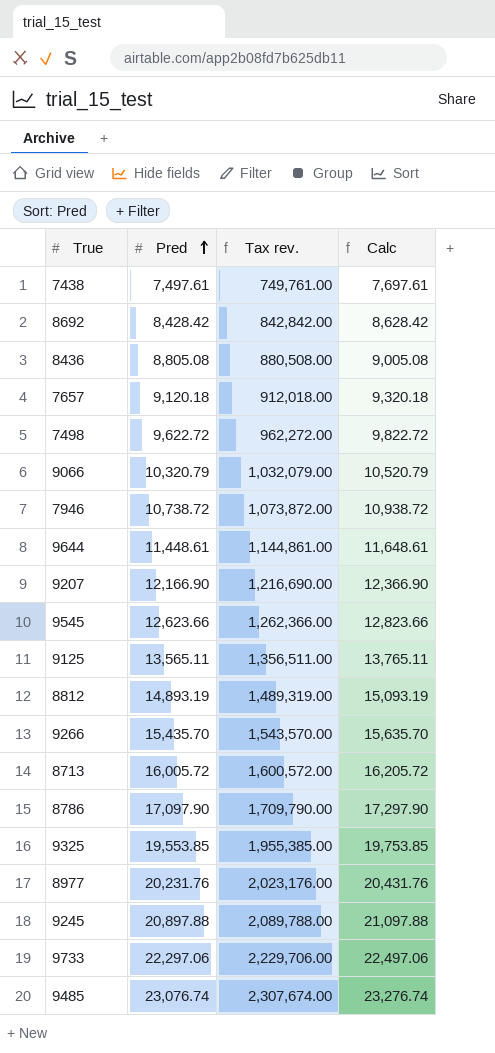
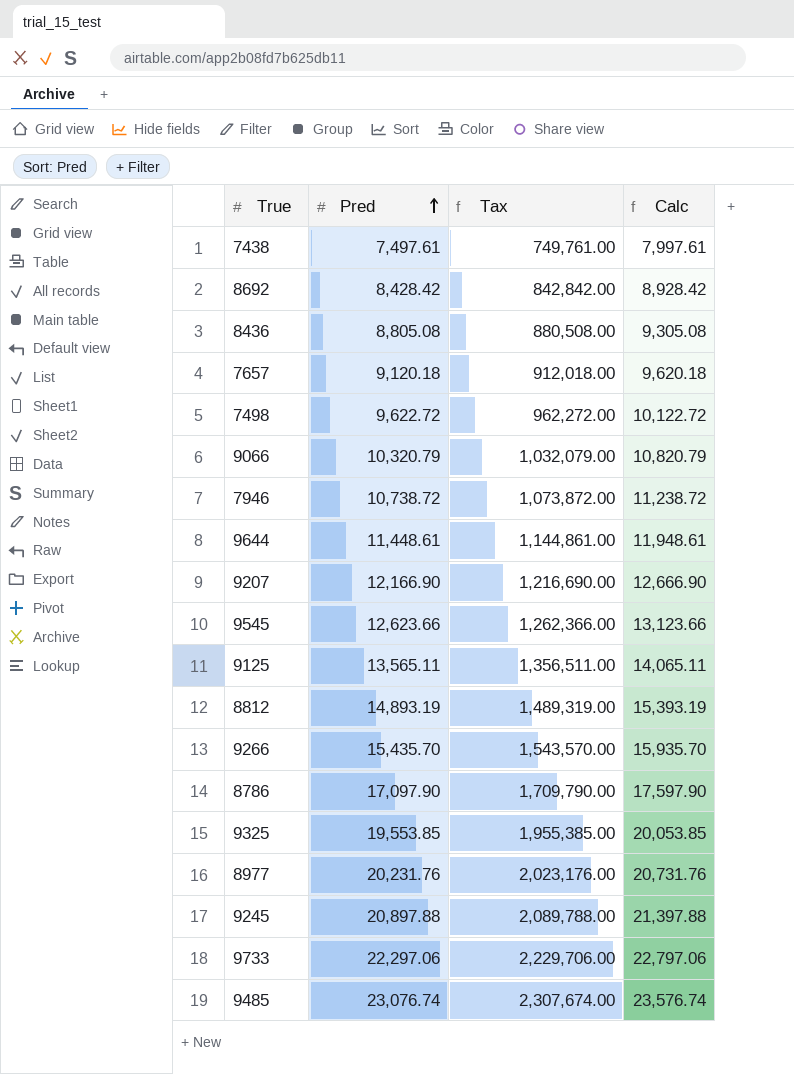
column name: Tax rev. -> Tax
column Calc | formula: [Pred] + 200 -> [Pred] + 500
row 8713: 16,005.72 | 1,600,572.00 | 16,205.72 -> none

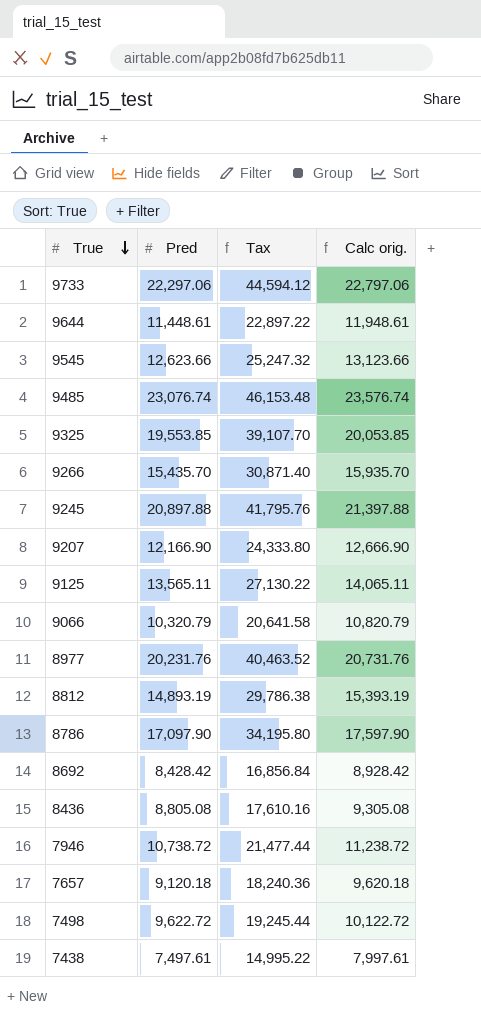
row order: Pred ascending -> True descending
column Tax | formula: [Pred] * 100 -> [Pred] * 2
column name: Calc -> Calc orig.

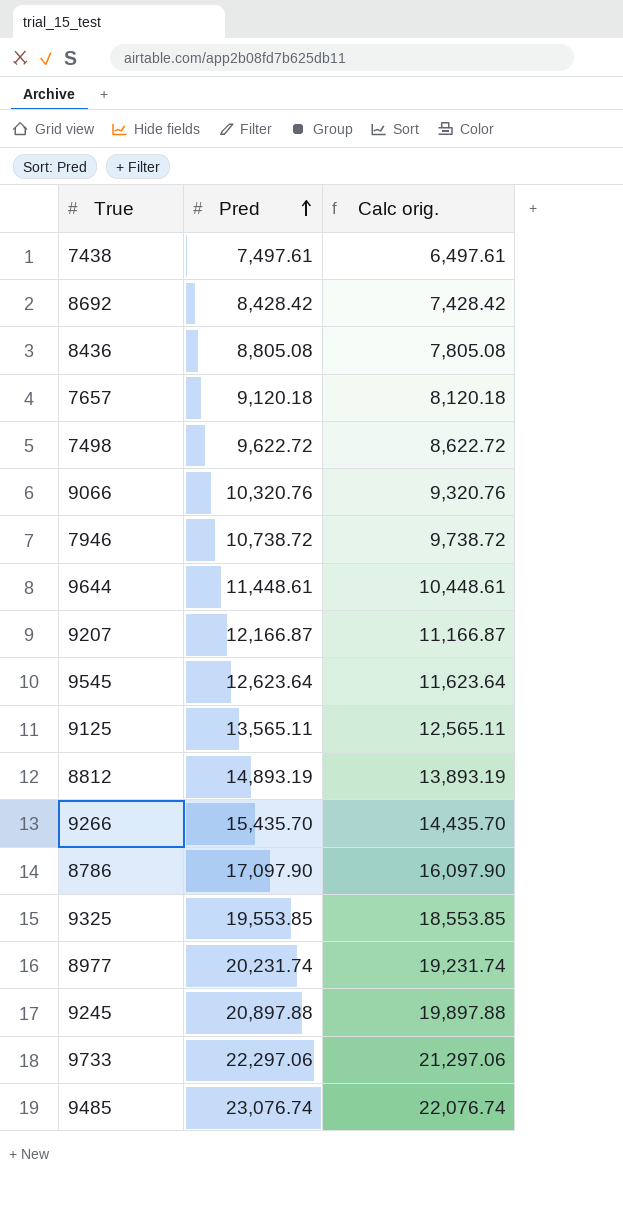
row order: True descending -> Pred ascending
column Tax | formula: [Pred] * 2 -> none
column Calc orig. | formula: [Pred] + 500 -> [Pred] - 1000
9066 | Pred: 10,320.79 -> 10,320.76
9207 | Pred: 12,166.90 -> 12,166.87
9545 | Pred: 12,623.66 -> 12,623.64
8977 | Pred: 20,231.76 -> 20,231.74

